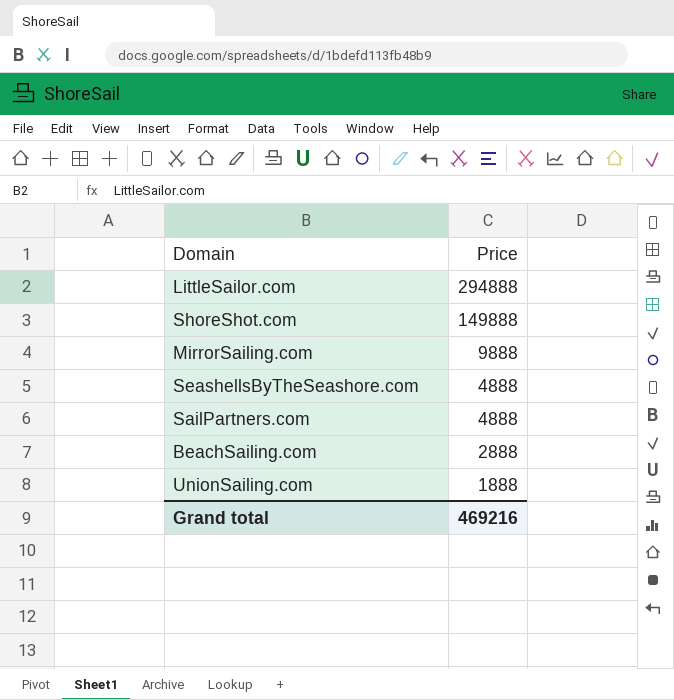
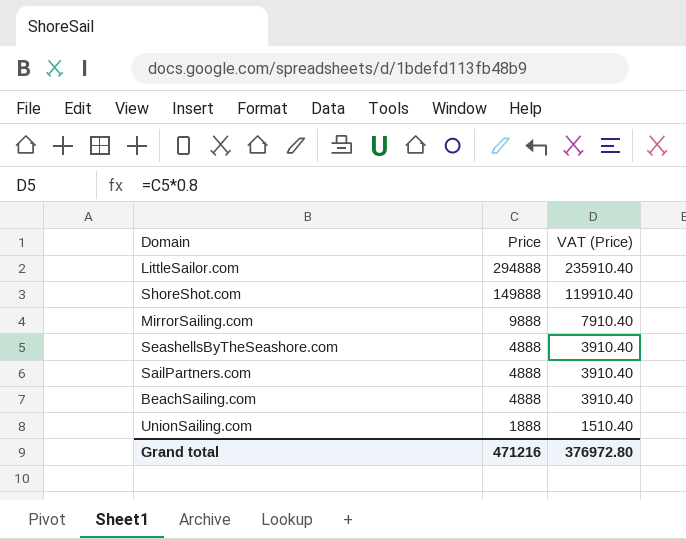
column VAT (Price) | formula: none -> [Price] * 0.8
BeachSailing.com | Price: 2888 -> 4888
Grand total | Price: 469216 -> 471216

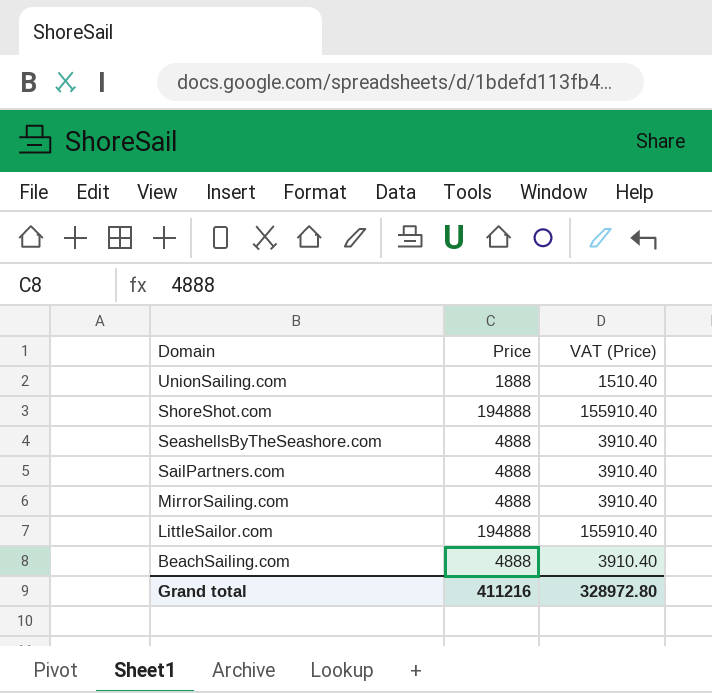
row order: Price descending -> Domain descending
ShoreShot.com | Price: 149888 -> 194888
ShoreShot.com | VAT (Price): 119910.40 -> 155910.40
MirrorSailing.com | Price: 9888 -> 4888
MirrorSailing.com | VAT (Price): 7910.40 -> 3910.40
LittleSailor.com | Price: 294888 -> 194888
LittleSailor.com | VAT (Price): 235910.40 -> 155910.40
Grand total | Price: 471216 -> 411216
Grand total | VAT (Price): 376972.80 -> 328972.80

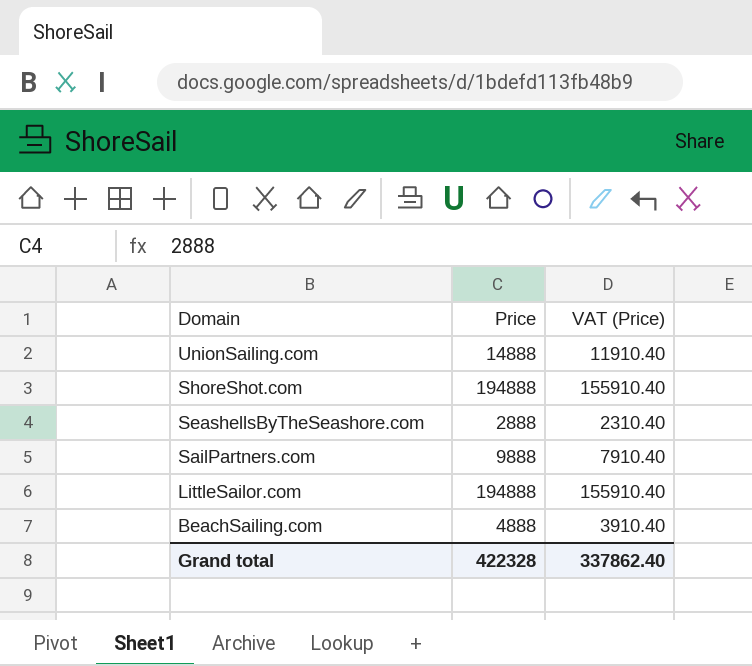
row MirrorSailing.com: 4888 | 3910.40 -> none
UnionSailing.com | Price: 1888 -> 14888
UnionSailing.com | VAT (Price): 1510.40 -> 11910.40
SeashellsByTheSeashore.com | Price: 4888 -> 2888
SeashellsByTheSeashore.com | VAT (Price): 3910.40 -> 2310.40
SailPartners.com | Price: 4888 -> 9888
SailPartners.com | VAT (Price): 3910.40 -> 7910.40
Grand total | Price: 411216 -> 422328
Grand total | VAT (Price): 328972.80 -> 337862.40

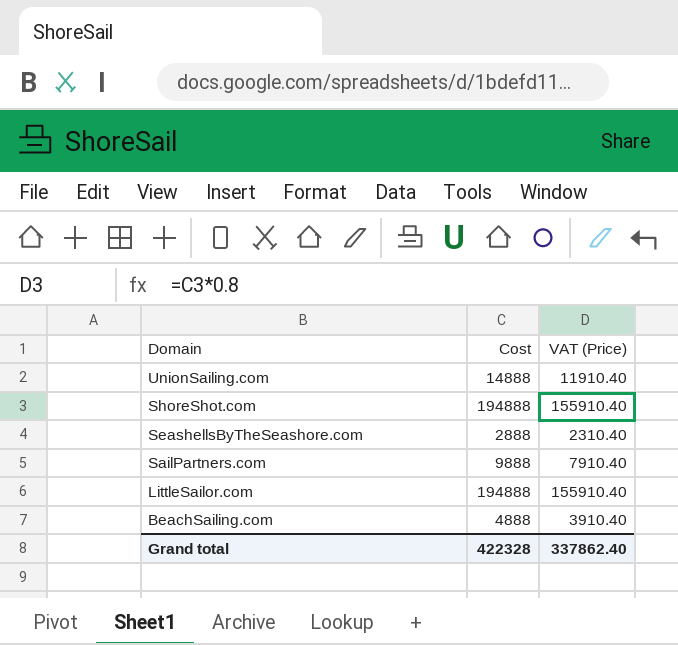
column name: Price -> Cost

